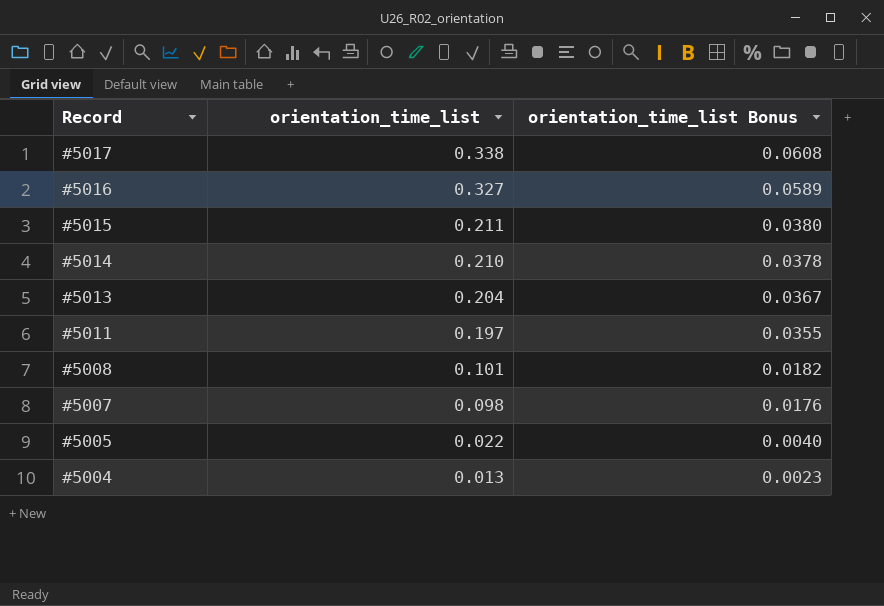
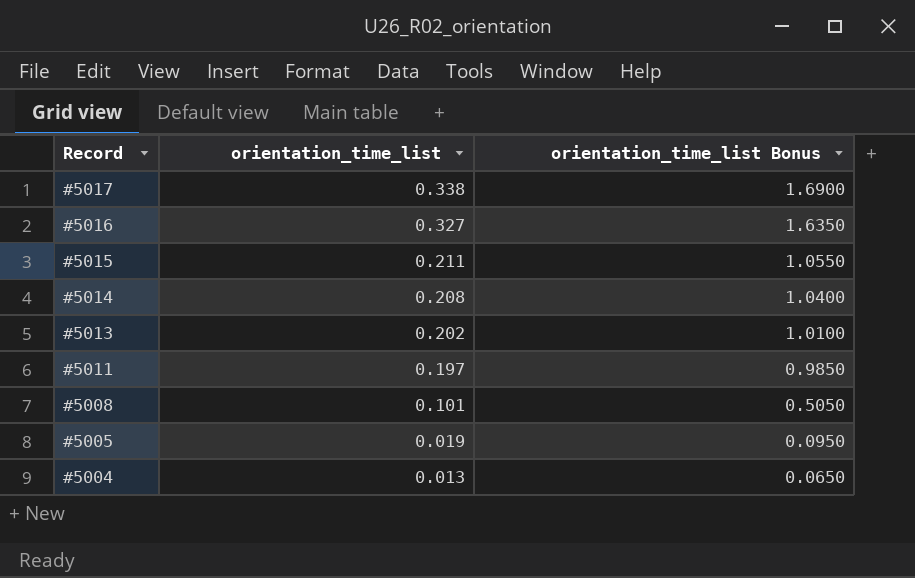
column orientation_time_list Bonus | formula: [orientation_time_list] * 0.18 -> [orientation_time_list] * 5
row #5007: 0.098 | 0.0176 -> none
#5014 | orientation_time_list: 0.210 -> 0.208
#5013 | orientation_time_list: 0.204 -> 0.202
#5005 | orientation_time_list: 0.022 -> 0.019

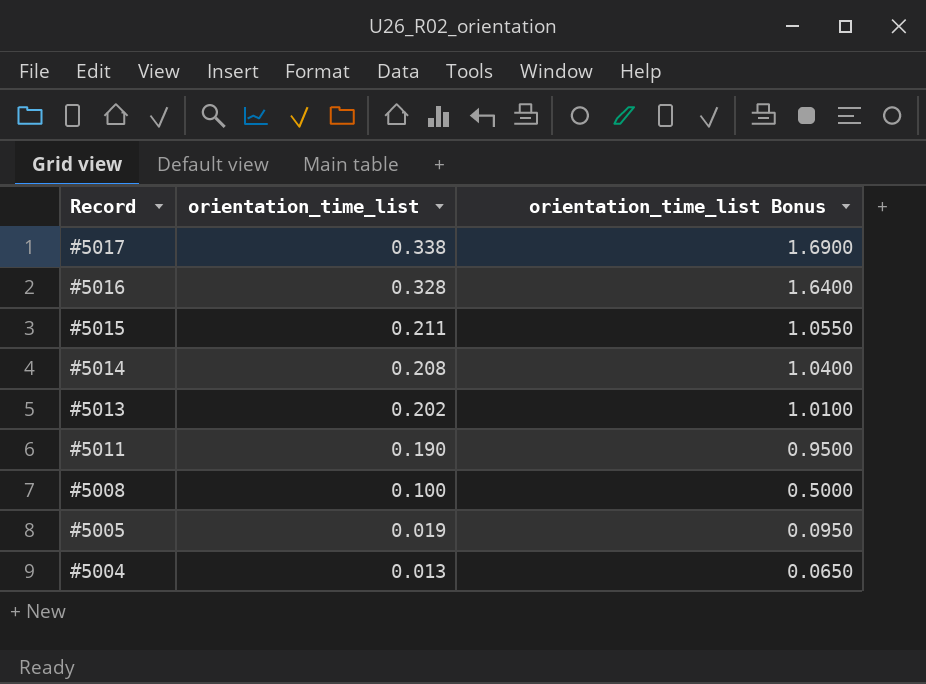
#5016 | orientation_time_list: 0.327 -> 0.328
#5016 | orientation_time_list Bonus: 1.6350 -> 1.6400
#5011 | orientation_time_list: 0.197 -> 0.190
#5011 | orientation_time_list Bonus: 0.9850 -> 0.9500
#5008 | orientation_time_list: 0.101 -> 0.100
#5008 | orientation_time_list Bonus: 0.5050 -> 0.5000

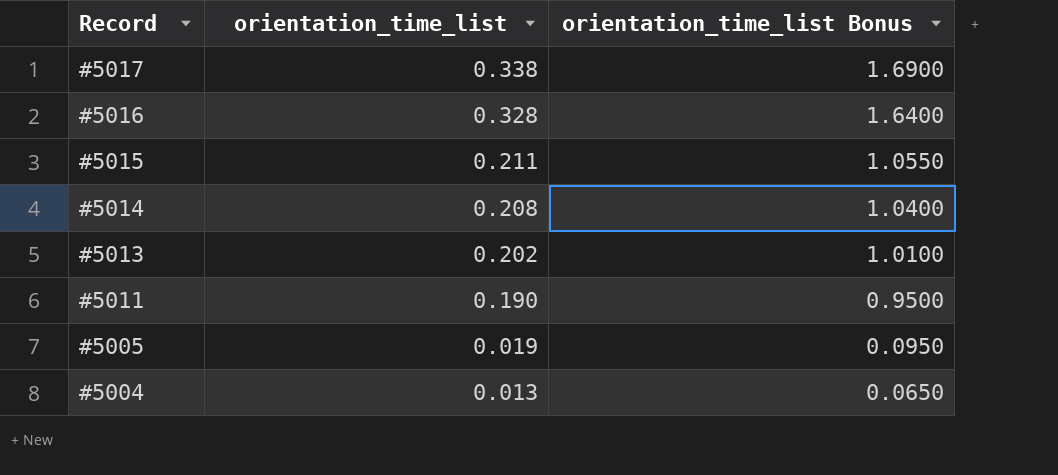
row #5008: 0.100 | 0.5000 -> none

